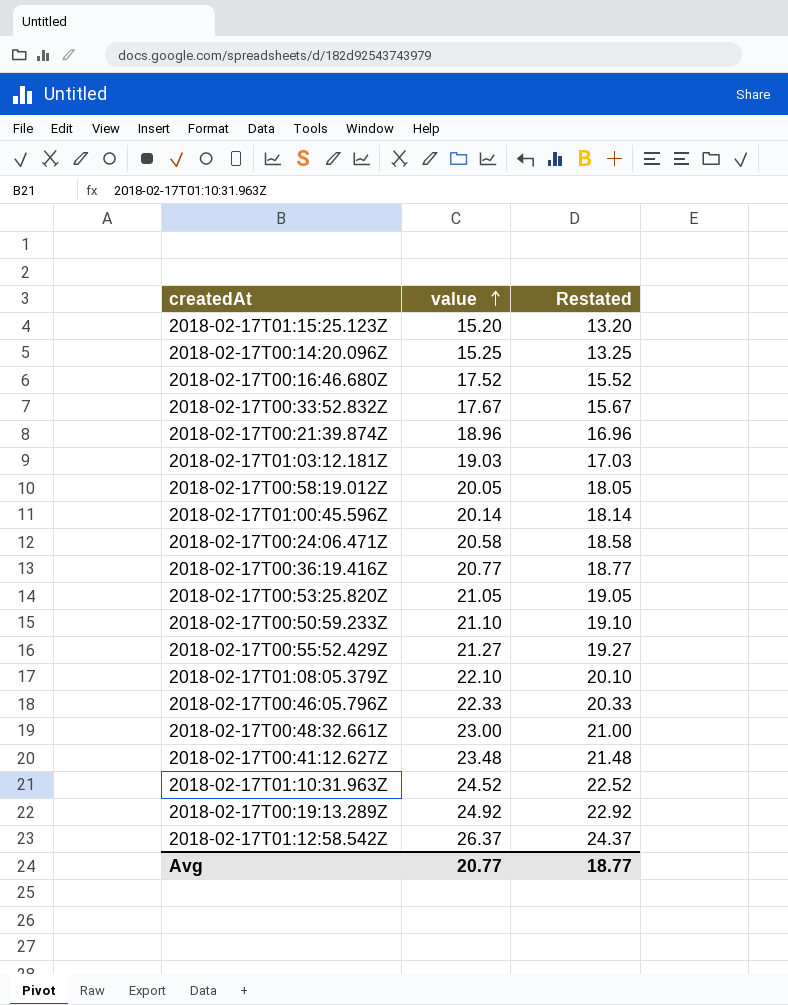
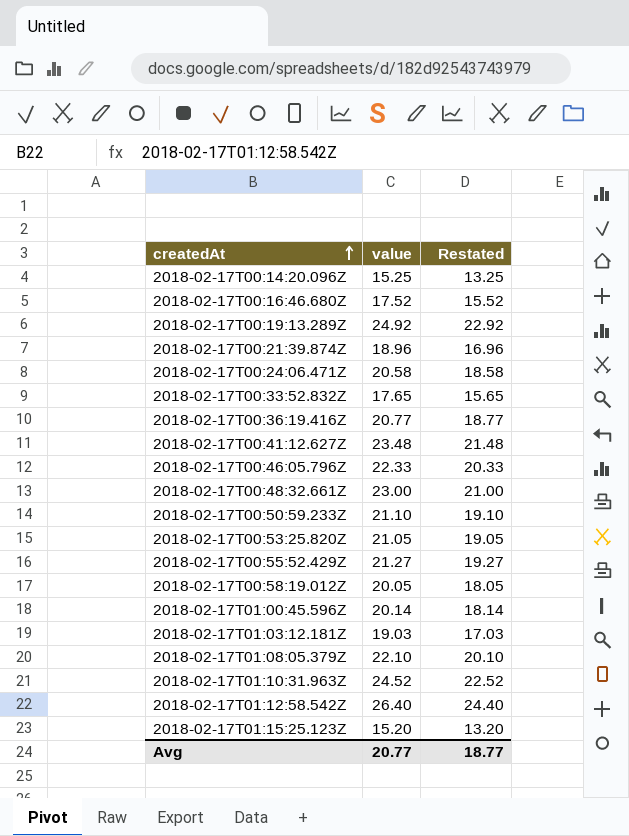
row order: value ascending -> createdAt ascending
2018-02-17T00:33:52.832Z | value: 17.67 -> 17.65
2018-02-17T00:33:52.832Z | Restated: 15.67 -> 15.65
2018-02-17T01:12:58.542Z | value: 26.37 -> 26.40
2018-02-17T01:12:58.542Z | Restated: 24.37 -> 24.40

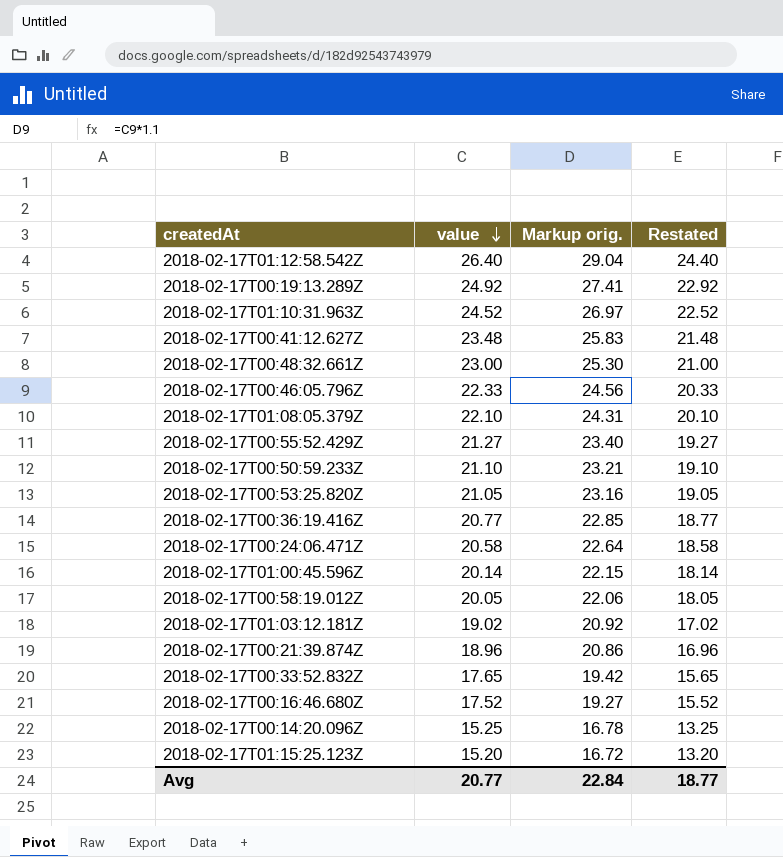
row order: createdAt ascending -> value descending
column Markup orig. | formula: none -> [value] * 1.1
2018-02-17T01:03:12.181Z | value: 19.03 -> 19.02
2018-02-17T01:03:12.181Z | Restated: 17.03 -> 17.02

